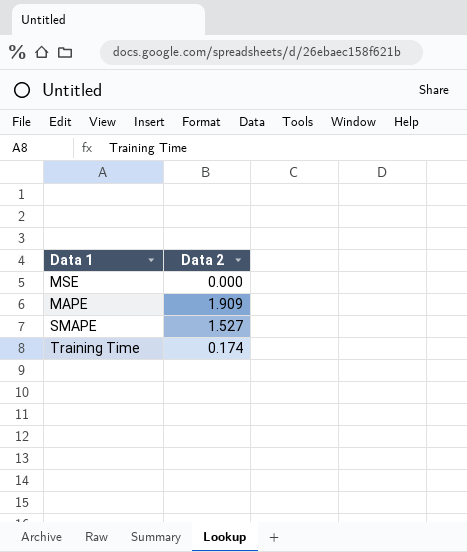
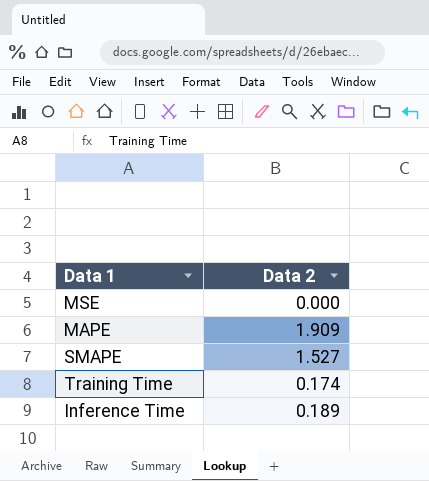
row Inference Time: none -> 0.189

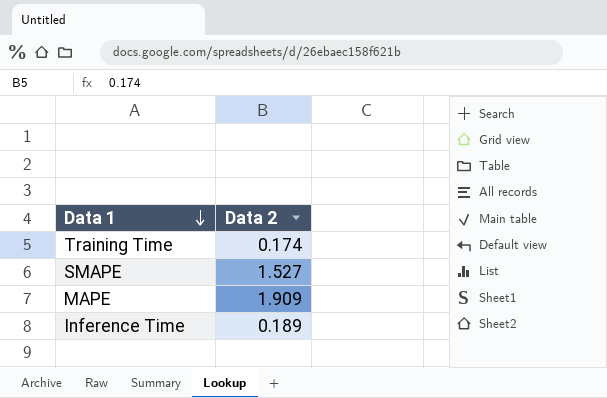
row order: none -> Data 1 descending
row MSE: 0.000 -> none

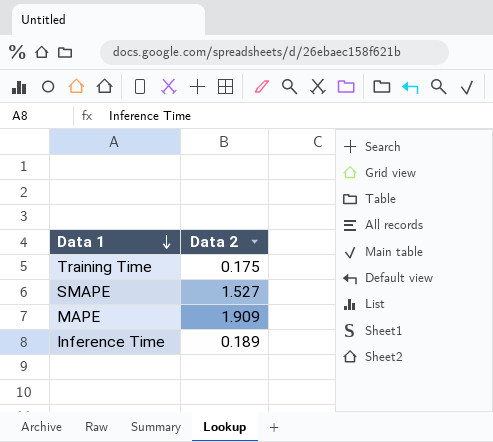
Training Time | Data 2: 0.174 -> 0.175

